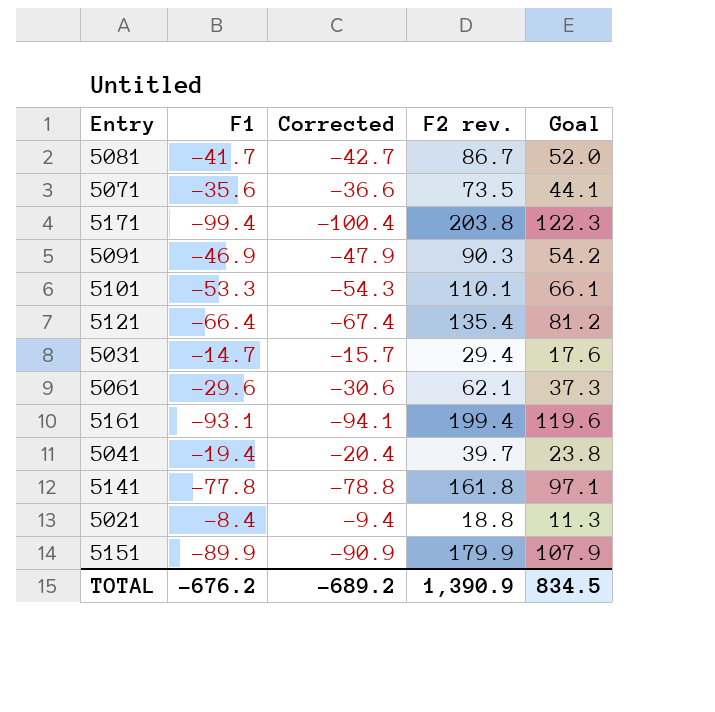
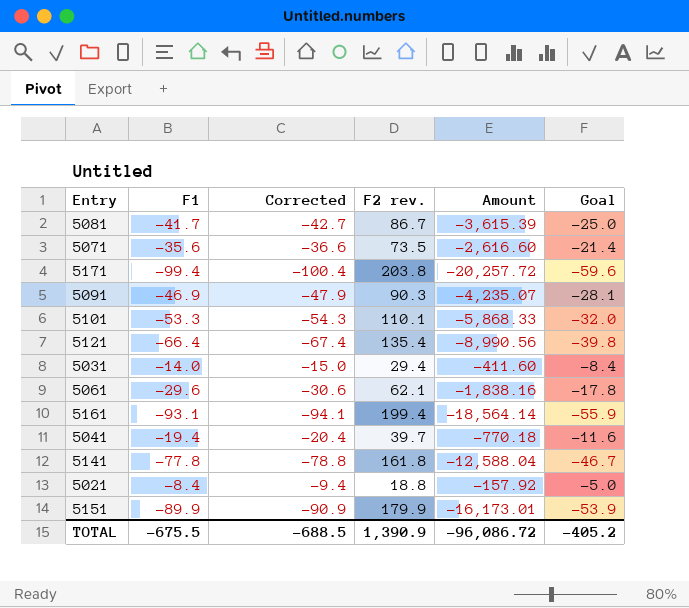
column Amount | formula: none -> [F1] * [F2 rev.]
column Goal | formula: [F2 rev.] * 0.6 -> [F1] * 0.6
5031 | F1: -14.7 -> -14.0
5031 | Corrected: -15.7 -> -15.0
TOTAL | F1: -676.2 -> -675.5
TOTAL | Corrected: -689.2 -> -688.5
TOTAL | Goal: 834.5 -> -405.2

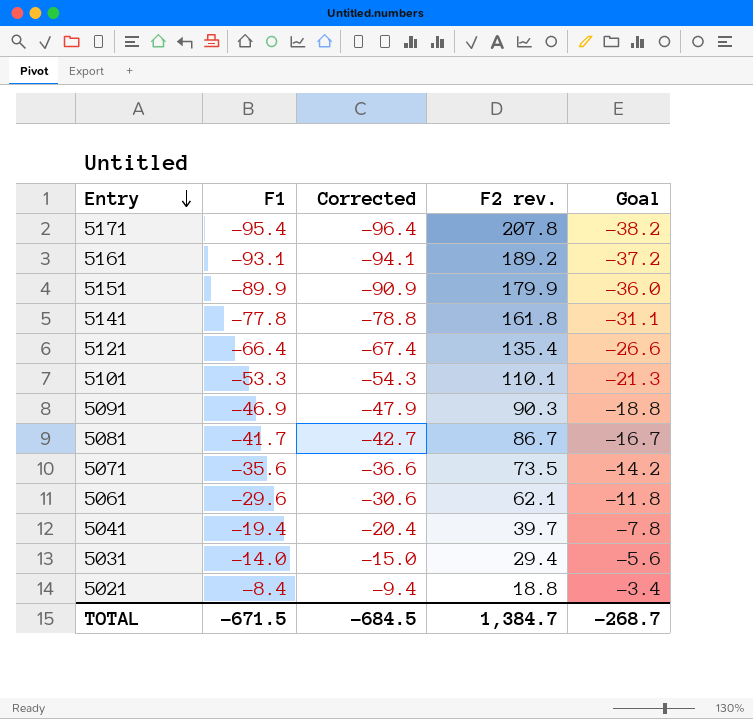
row order: none -> Entry descending
column Amount | formula: [F1] * [F2 rev.] -> none
column Goal | formula: [F1] * 0.6 -> [F1] * 0.4
5171 | F1: -99.4 -> -95.4
5171 | Corrected: -100.4 -> -96.4
5171 | F2 rev.: 203.8 -> 207.8
5161 | F2 rev.: 199.4 -> 189.2
TOTAL | F1: -675.5 -> -671.5
TOTAL | Corrected: -688.5 -> -684.5
TOTAL | F2 rev.: 1,390.9 -> 1,384.7
TOTAL | Goal: -405.2 -> -268.7

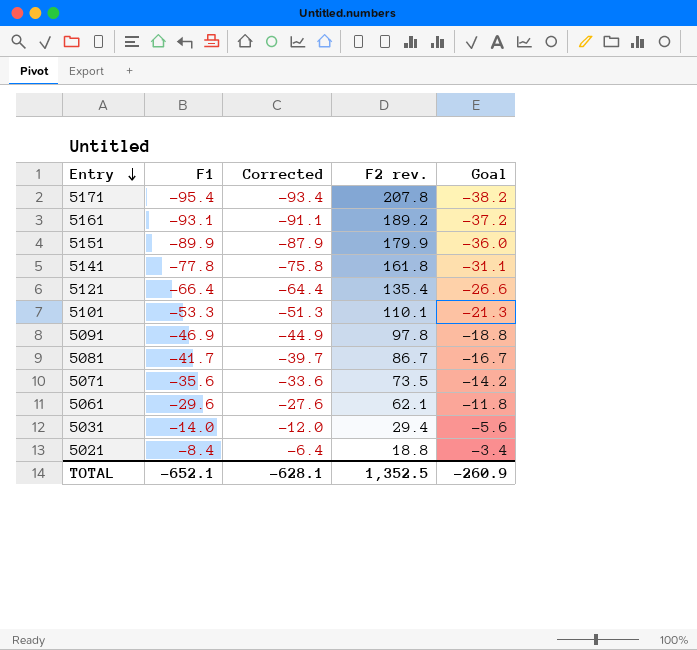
column Corrected | formula: [F1] - 1 -> [F1] + 2
row 5041: -19.4 | -20.4 | 39.7 | -7.8 -> none
5091 | F2 rev.: 90.3 -> 97.8
TOTAL | F1: -671.5 -> -652.1
TOTAL | Corrected: -684.5 -> -628.1
TOTAL | F2 rev.: 1,384.7 -> 1,352.5
TOTAL | Goal: -268.7 -> -260.9

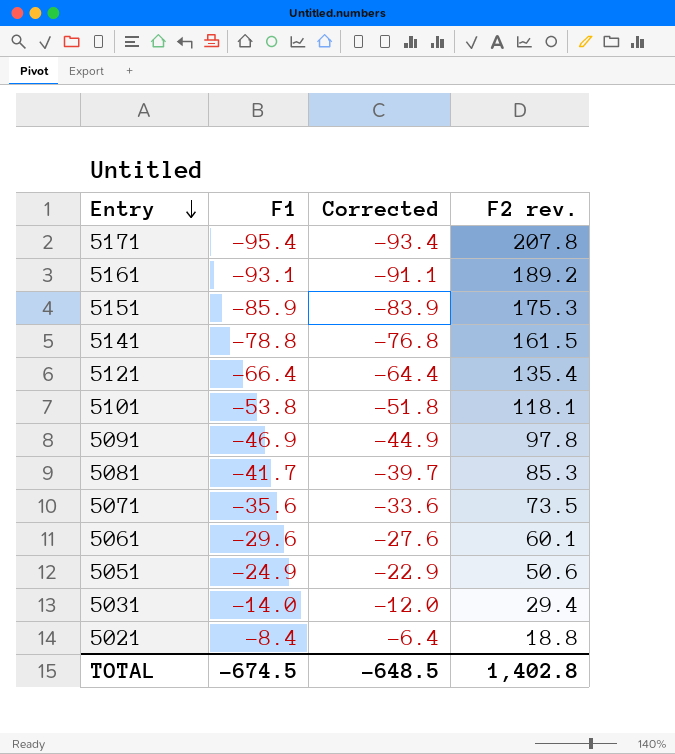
column Goal | formula: [F1] * 0.4 -> none
5151 | F1: -89.9 -> -85.9
5151 | Corrected: -87.9 -> -83.9
5151 | F2 rev.: 179.9 -> 175.3
5141 | F1: -77.8 -> -78.8
5141 | Corrected: -75.8 -> -76.8
5141 | F2 rev.: 161.8 -> 161.5
5101 | F1: -53.3 -> -53.8
5101 | Corrected: -51.3 -> -51.8
5101 | F2 rev.: 110.1 -> 118.1
5081 | F2 rev.: 86.7 -> 85.3
5061 | F2 rev.: 62.1 -> 60.1
row 5051: none -> -24.9 | -22.9 | 50.6
TOTAL | F1: -652.1 -> -674.5
TOTAL | Corrected: -628.1 -> -648.5
TOTAL | F2 rev.: 1,352.5 -> 1,402.8

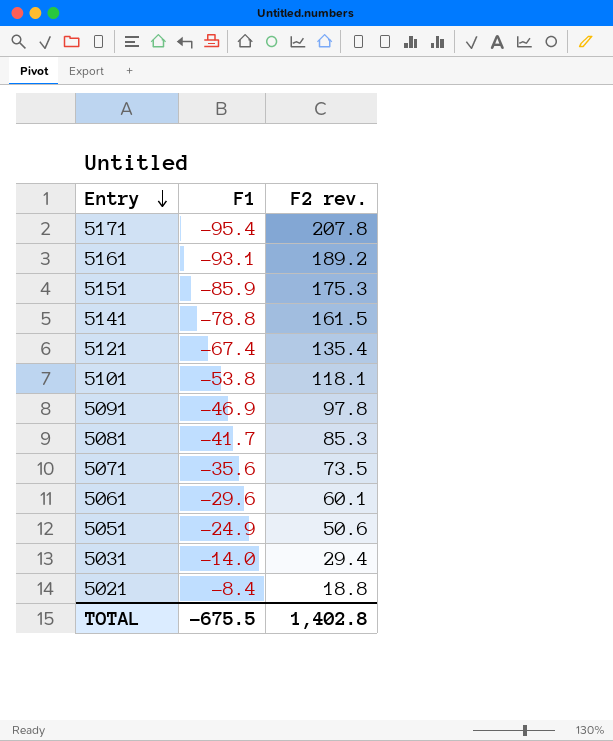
column Corrected | formula: [F1] + 2 -> none
5121 | F1: -66.4 -> -67.4
TOTAL | F1: -674.5 -> -675.5

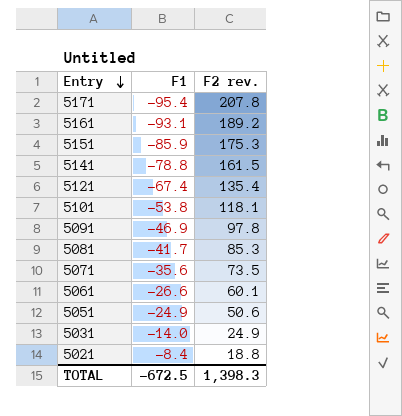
5061 | F1: -29.6 -> -26.6
5031 | F2 rev.: 29.4 -> 24.9
TOTAL | F1: -675.5 -> -672.5
TOTAL | F2 rev.: 1,402.8 -> 1,398.3

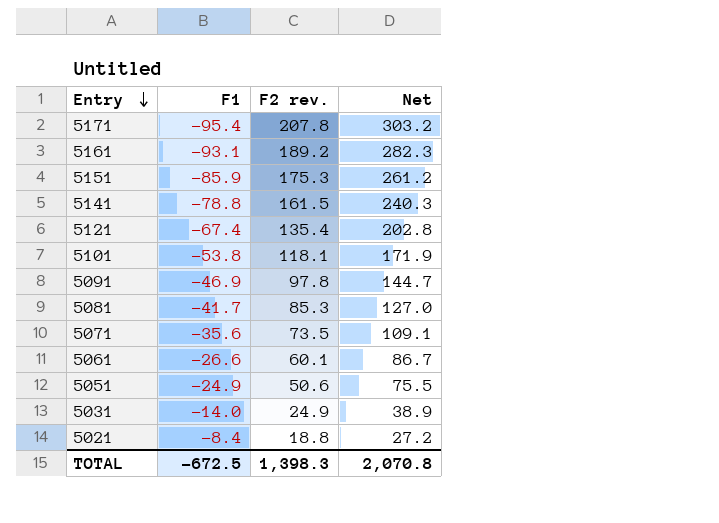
column Net | formula: none -> [F2 rev.] - [F1]

